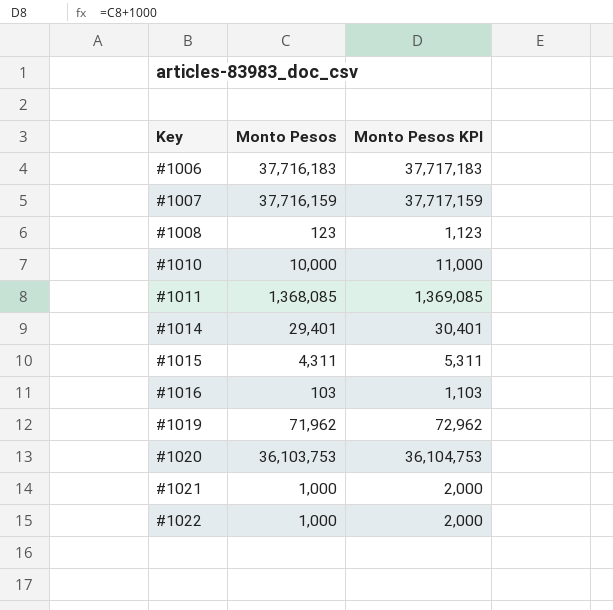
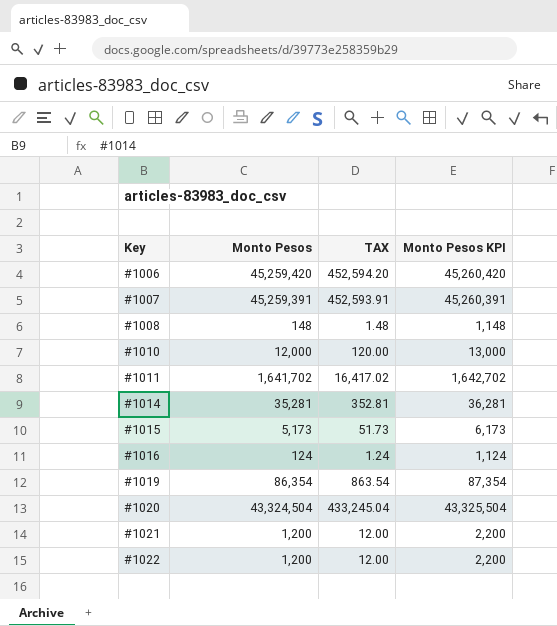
column TAX | formula: none -> [Monto Pesos] * 0.01
#1006 | Monto Pesos: 37,716,183 -> 45,259,420
#1006 | Monto Pesos KPI: 37,717,183 -> 45,260,420
#1007 | Monto Pesos: 37,716,159 -> 45,259,391
#1007 | Monto Pesos KPI: 37,717,159 -> 45,260,391
#1008 | Monto Pesos: 123 -> 148
#1008 | Monto Pesos KPI: 1,123 -> 1,148
#1010 | Monto Pesos: 10,000 -> 12,000
#1010 | Monto Pesos KPI: 11,000 -> 13,000
#1011 | Monto Pesos: 1,368,085 -> 1,641,702
#1011 | Monto Pesos KPI: 1,369,085 -> 1,642,702
#1014 | Monto Pesos: 29,401 -> 35,281
#1014 | Monto Pesos KPI: 30,401 -> 36,281
#1015 | Monto Pesos: 4,311 -> 5,173
#1015 | Monto Pesos KPI: 5,311 -> 6,173
#1016 | Monto Pesos: 103 -> 124
#1016 | Monto Pesos KPI: 1,103 -> 1,124
#1019 | Monto Pesos: 71,962 -> 86,354
#1019 | Monto Pesos KPI: 72,962 -> 87,354
#1020 | Monto Pesos: 36,103,753 -> 43,324,504
#1020 | Monto Pesos KPI: 36,104,753 -> 43,325,504
#1021 | Monto Pesos: 1,000 -> 1,200
#1021 | Monto Pesos KPI: 2,000 -> 2,200
#1022 | Monto Pesos: 1,000 -> 1,200
#1022 | Monto Pesos KPI: 2,000 -> 2,200

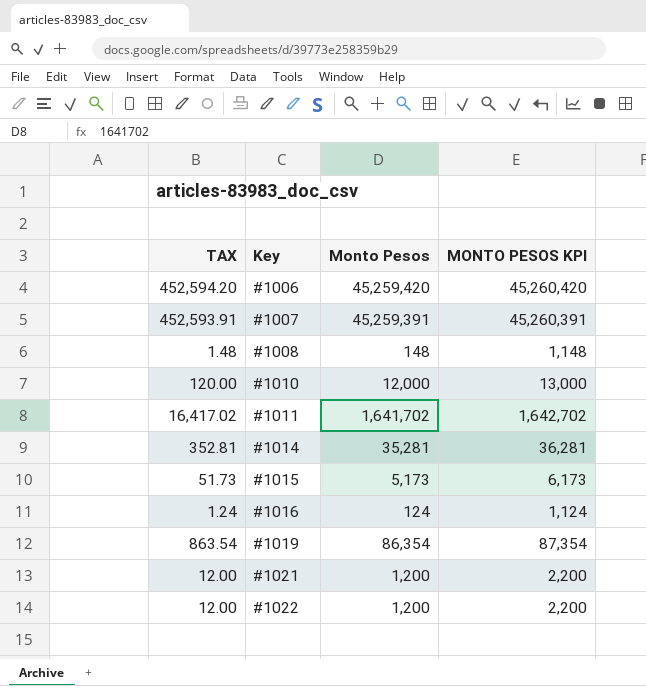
column TAX | position: 3 -> 1
column name: Monto Pesos KPI -> MONTO PESOS KPI
row #1020: 43,324,504 | 433,245.04 | 43,325,504 -> none

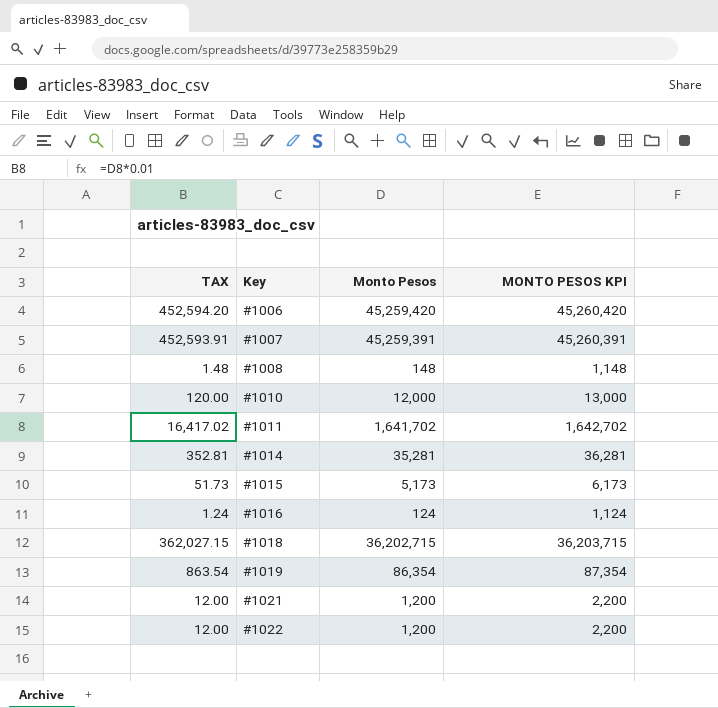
row #1018: none -> 362,027.15 | 36,202,715 | 36,203,715

